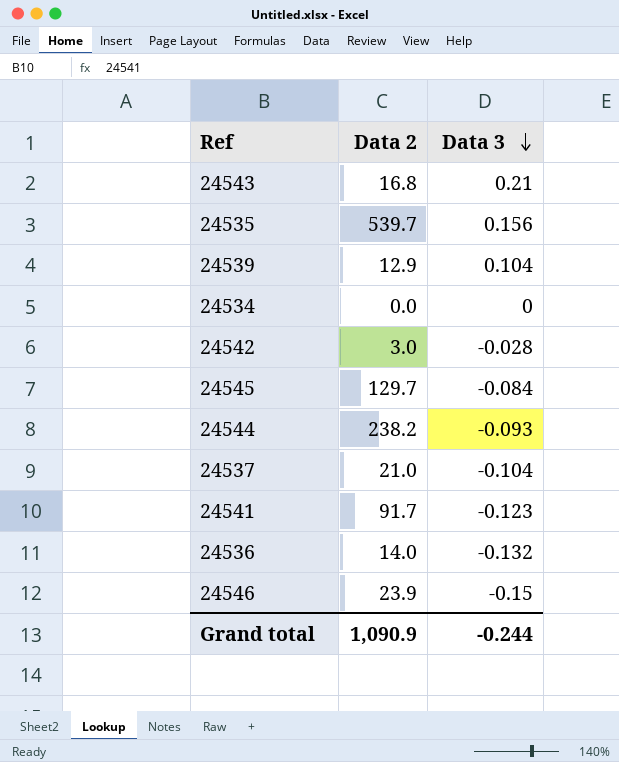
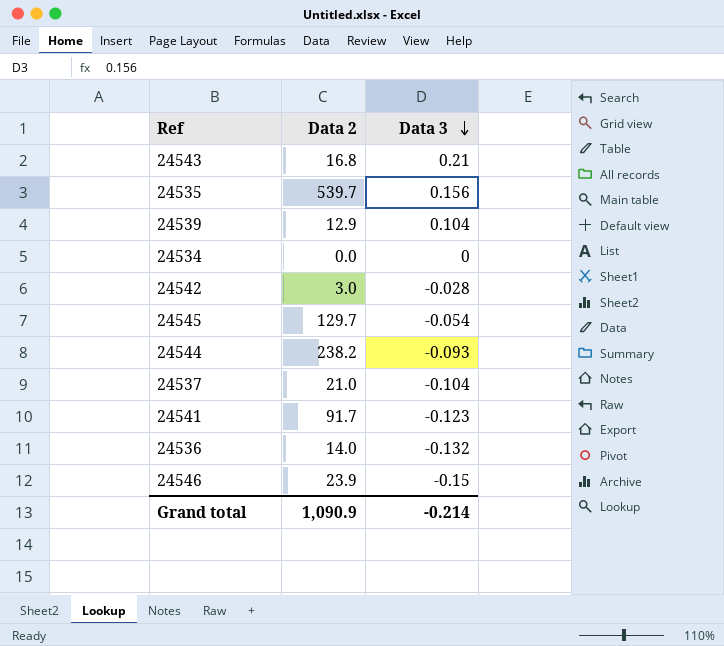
24545 | Data 3: -0.084 -> -0.054
Grand total | Data 3: -0.244 -> -0.214

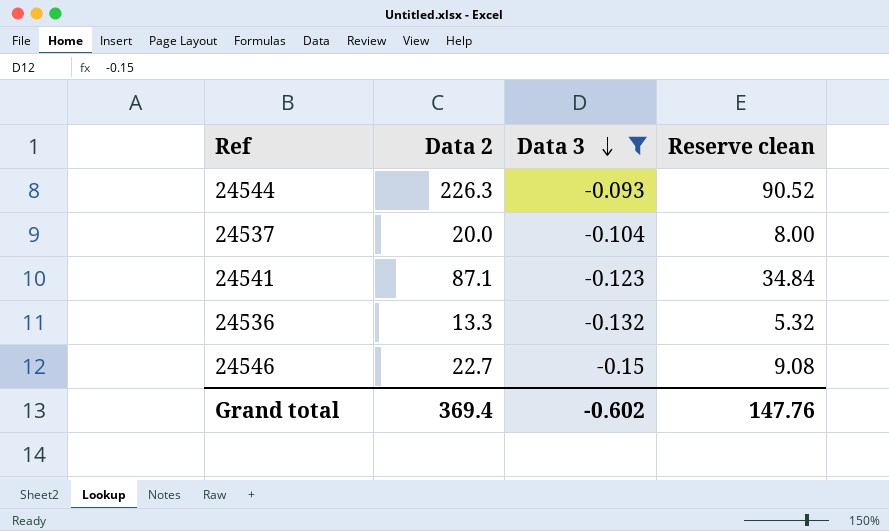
filter: none -> Data 3 <= -0.093
column Reserve clean | formula: none -> [Data 2] * 0.4
24544 | Data 2: 238.2 -> 226.3
24537 | Data 2: 21.0 -> 20.0
24541 | Data 2: 91.7 -> 87.1
24536 | Data 2: 14.0 -> 13.3
24546 | Data 2: 23.9 -> 22.7
Grand total | Data 2: 1,090.9 -> 369.4
Grand total | Data 3: -0.214 -> -0.602

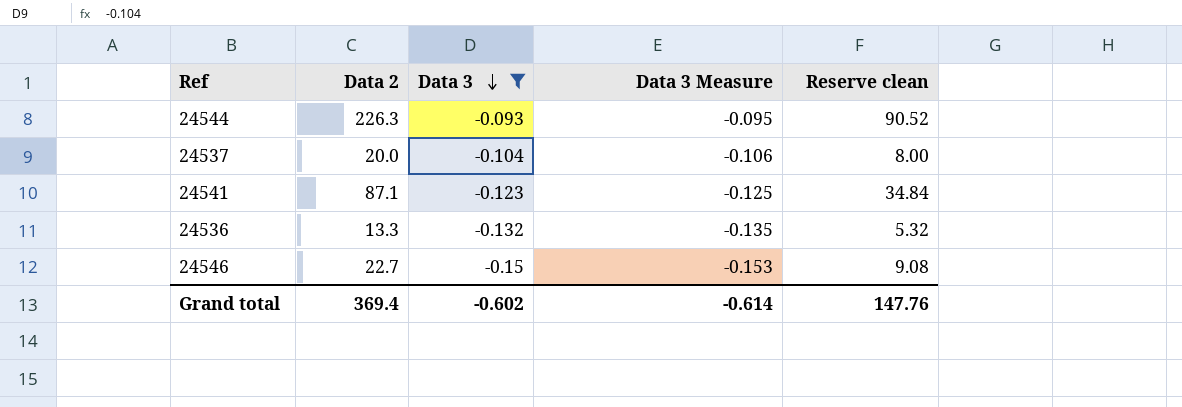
column Data 3 Measure | formula: none -> [Data 3] * 1.02

